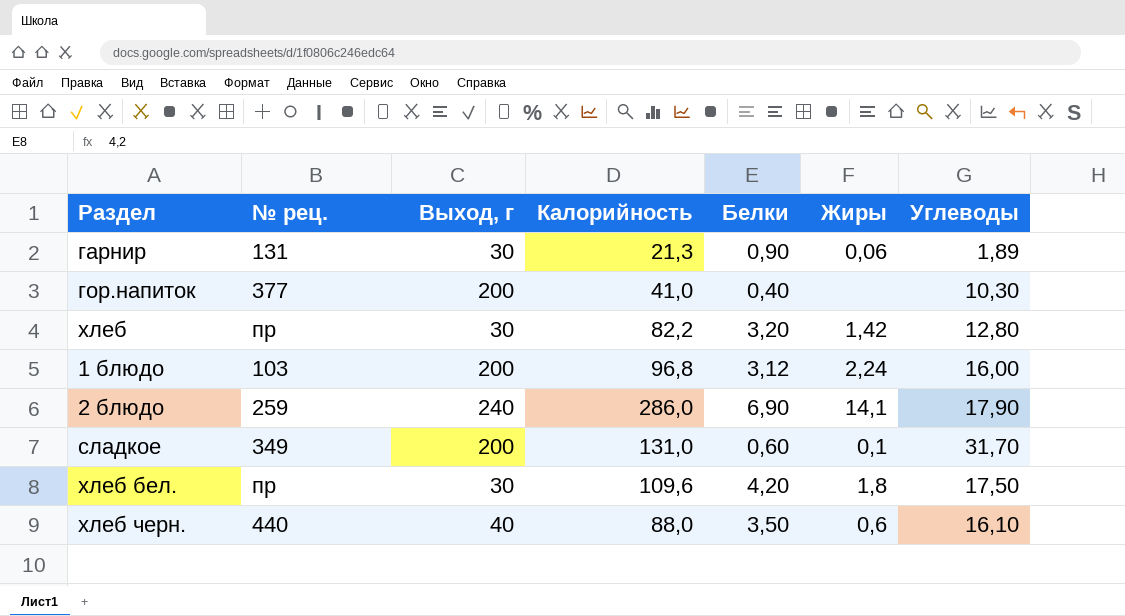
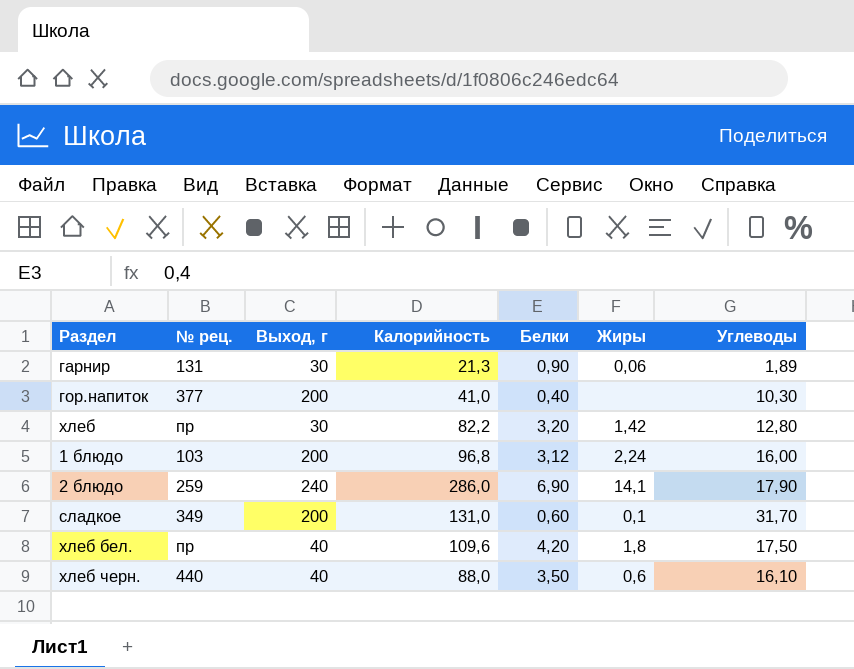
хлеб бел. | Выход, г: 30 -> 40

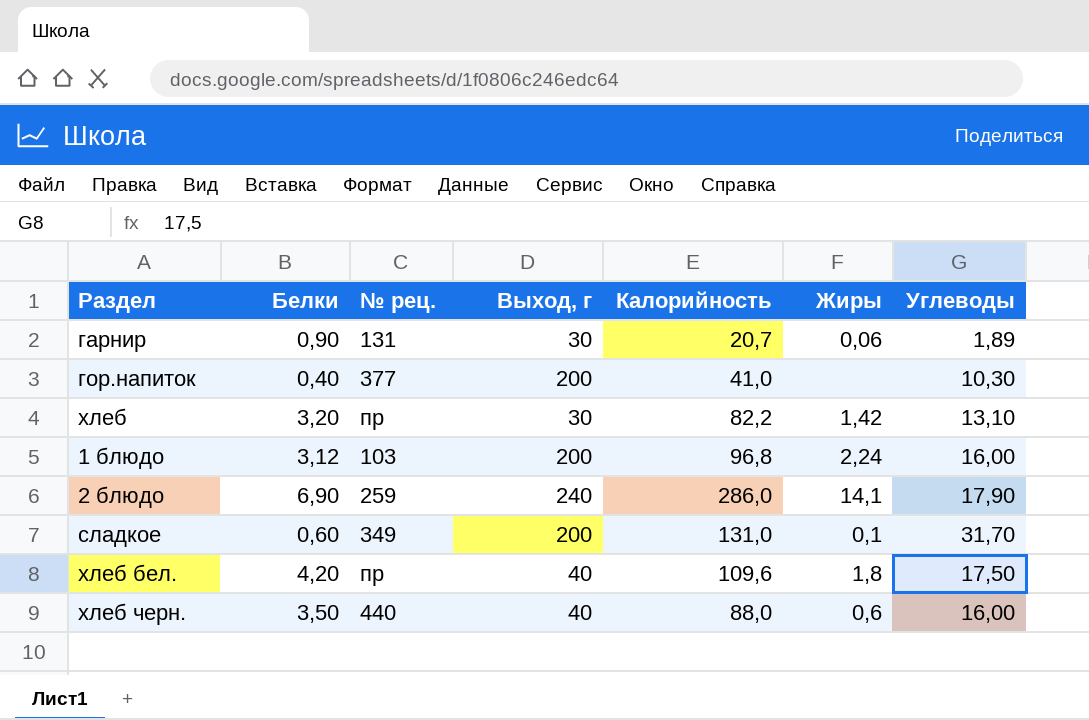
column Белки | position: 5 -> 2
гарнир | Калорийность: 21,3 -> 20,7
хлеб | Углеводы: 12,80 -> 13,10
хлеб черн. | Углеводы: 16,10 -> 16,00

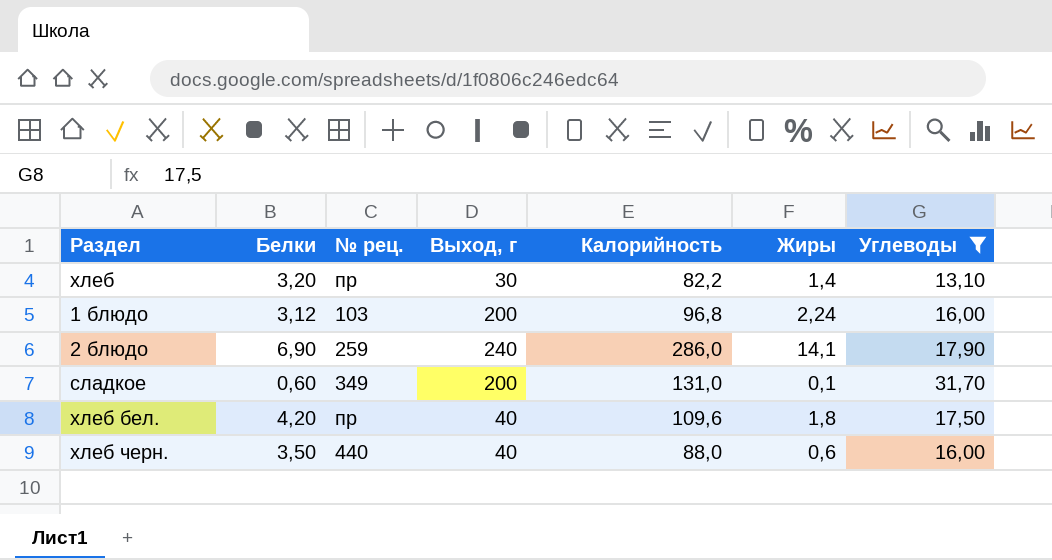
filter: none -> Углеводы >= 13,10
хлеб | Жиры: 1,42 -> 1,4

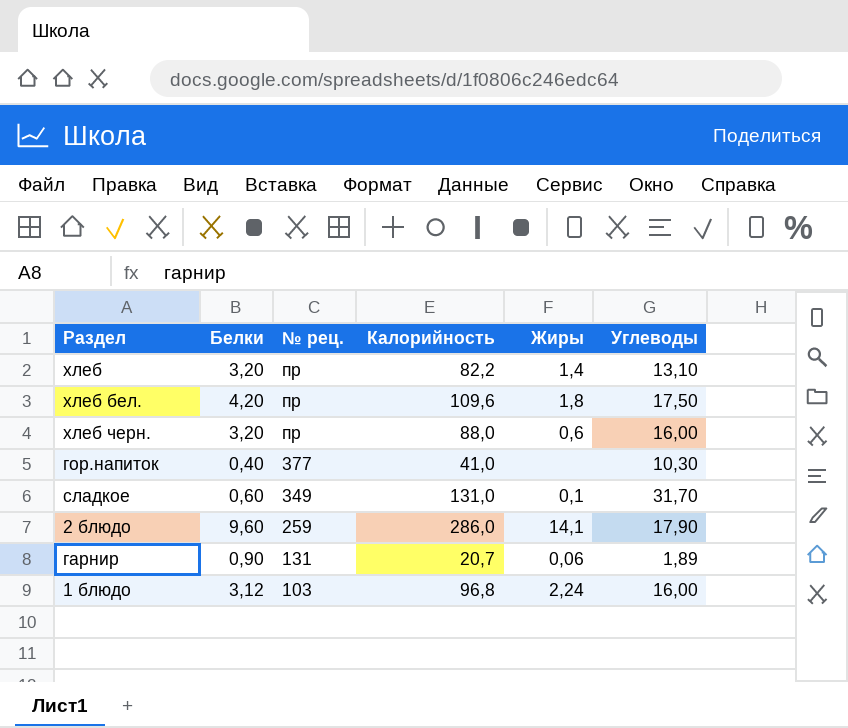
filter: Углеводы >= 13,10 -> none
row order: none -> № рец. descending
column Выход, г | position: 4 -> none
хлеб черн. | Белки: 3,50 -> 3,20
хлеб черн. | № рец.: 440 -> пр
2 блюдо | Белки: 6,90 -> 9,60

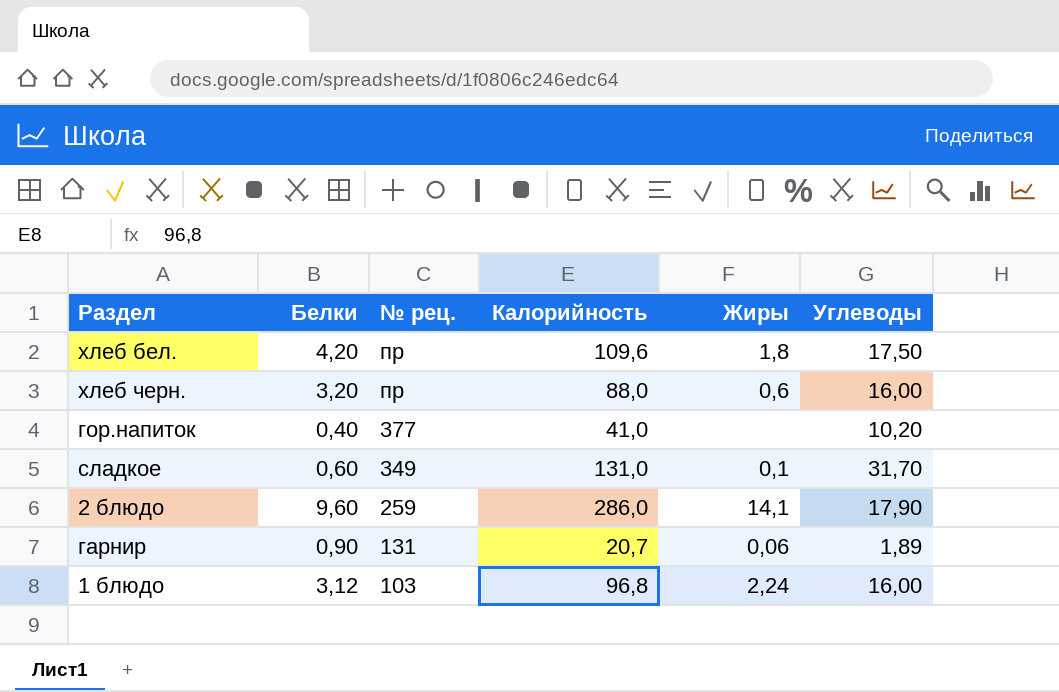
row хлеб: 3,20 | пр | 82,2 | 1,4 | 13,10 -> none
гор.напиток | Углеводы: 10,30 -> 10,20

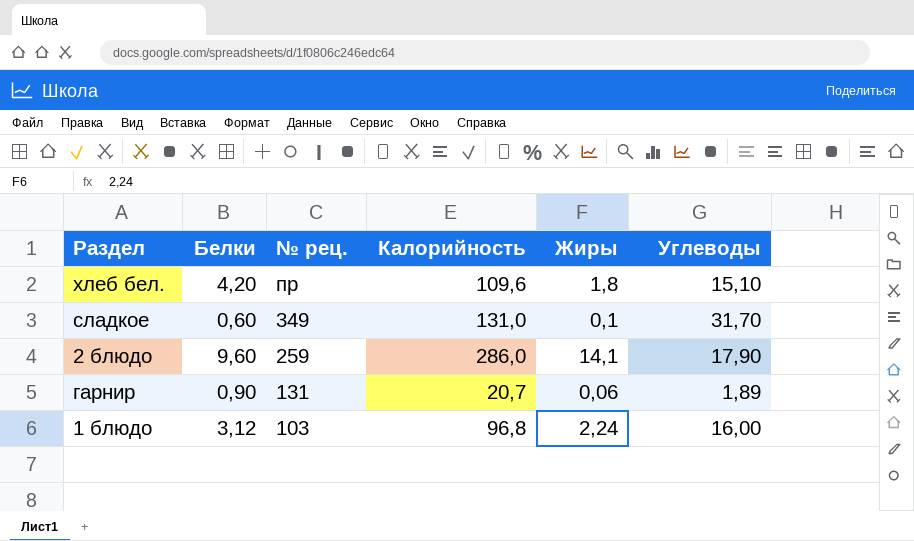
row хлеб черн.: 3,20 | пр | 88,0 | 0,6 | 16,00 -> none
row гор.напиток: 0,40 | 377 | 41,0 | none | 10,20 -> none
хлеб бел. | Углеводы: 17,50 -> 15,10

